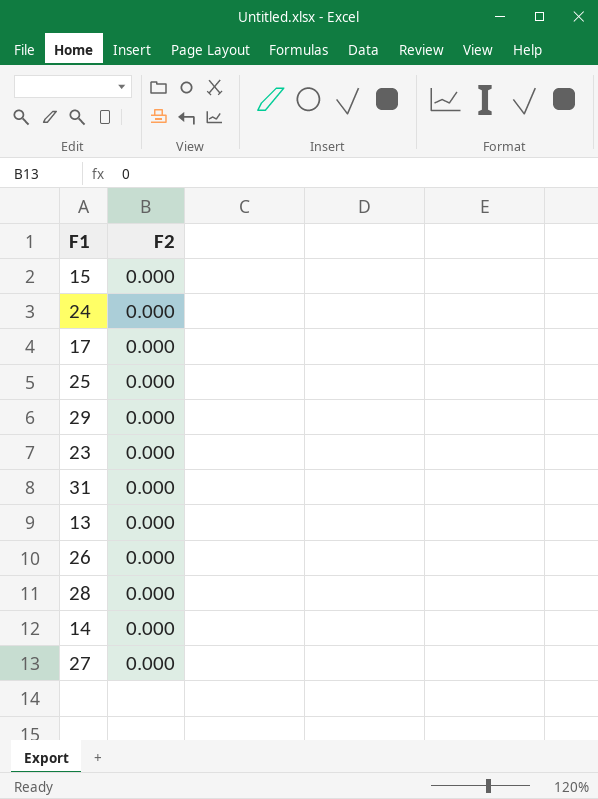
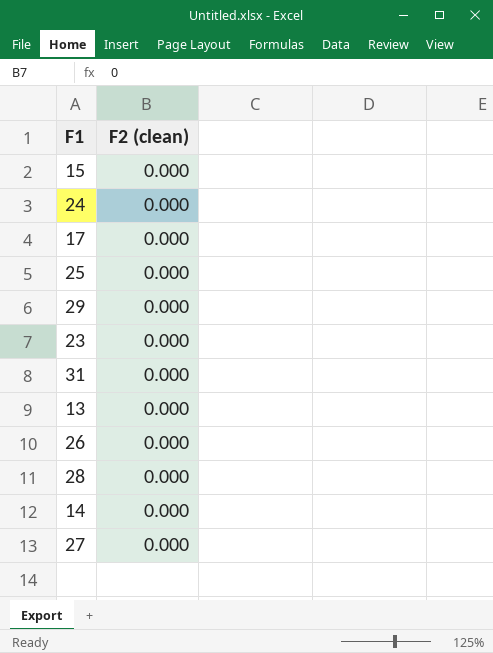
column name: F2 -> F2 (clean)

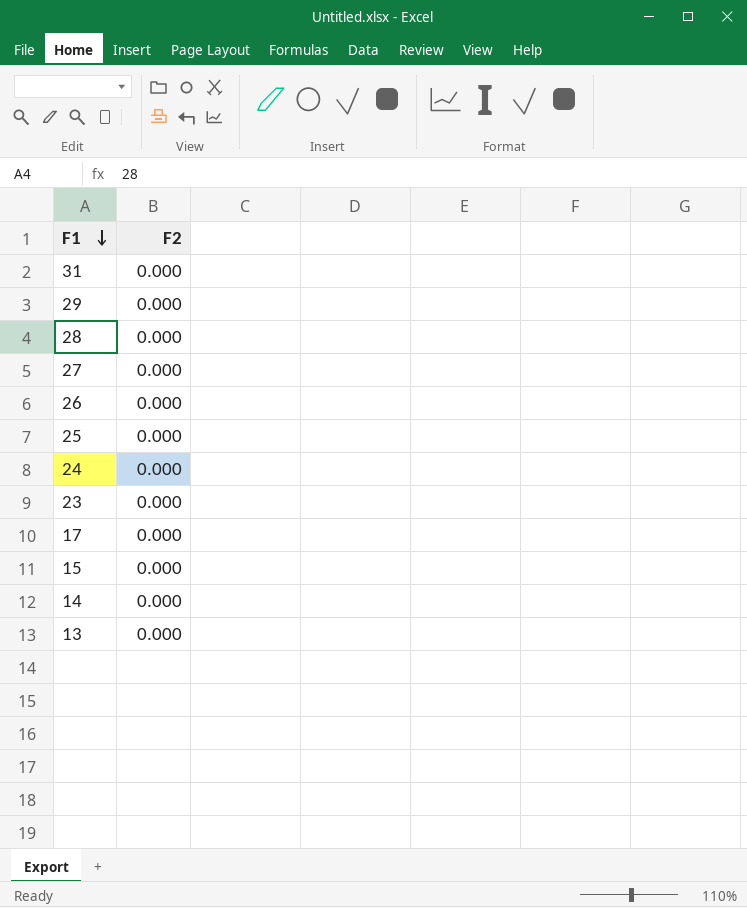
row order: none -> F1 descending
column name: F2 (clean) -> F2

